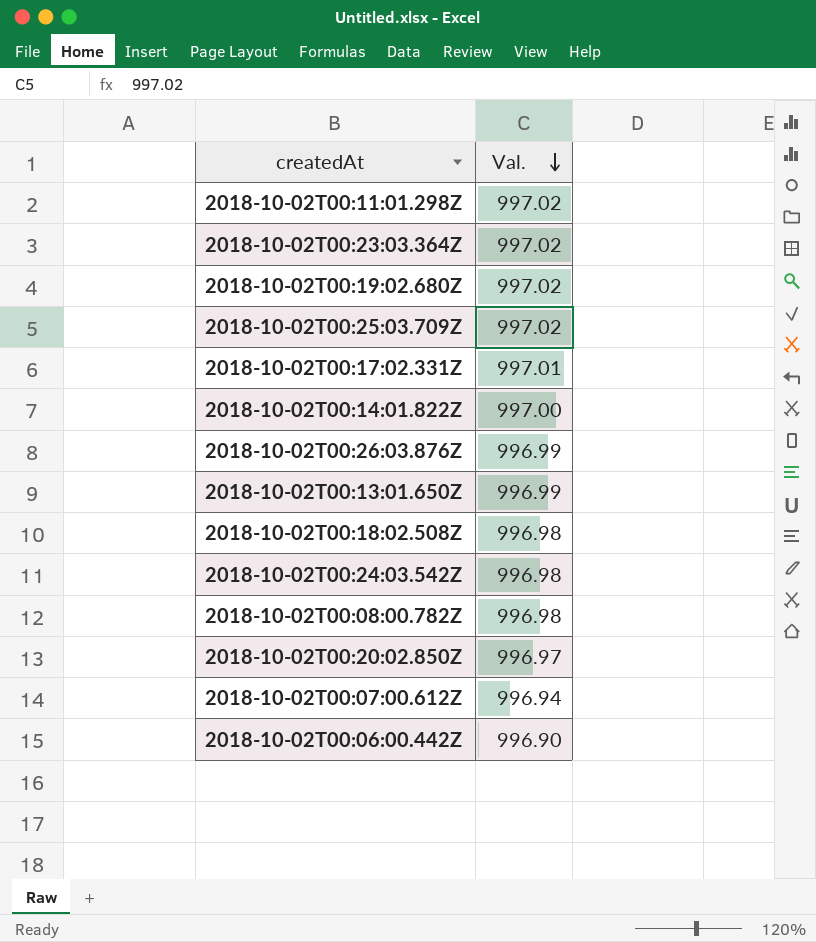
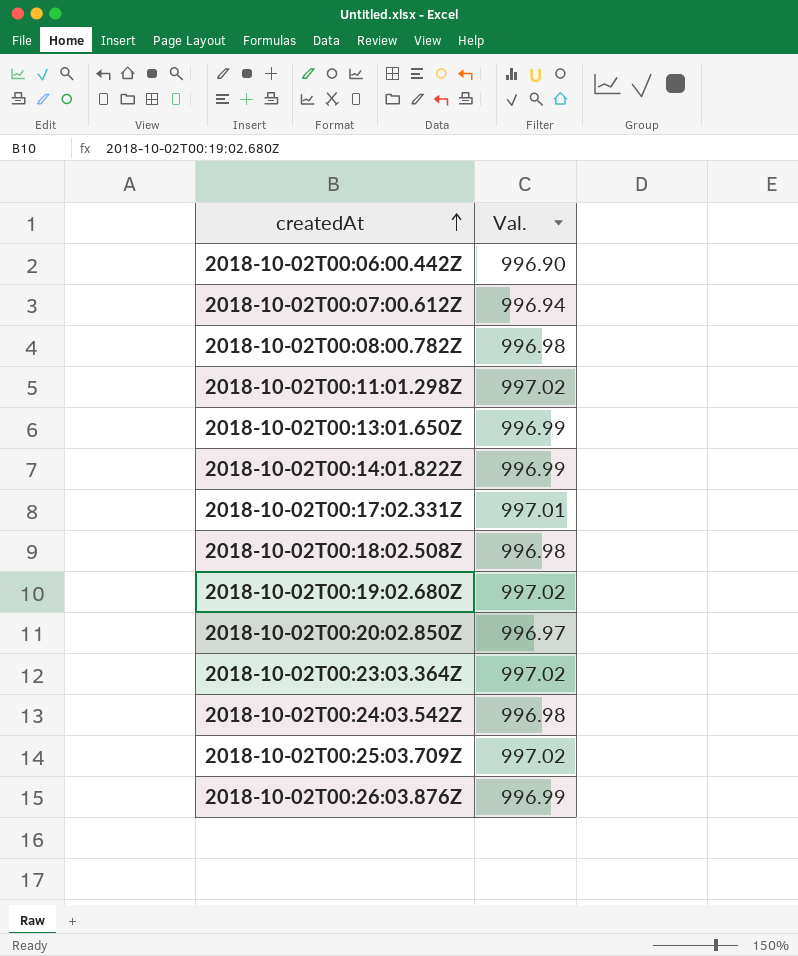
row order: Val. descending -> createdAt ascending
2018-10-02T00:14:01.822Z | Val.: 997.00 -> 996.99

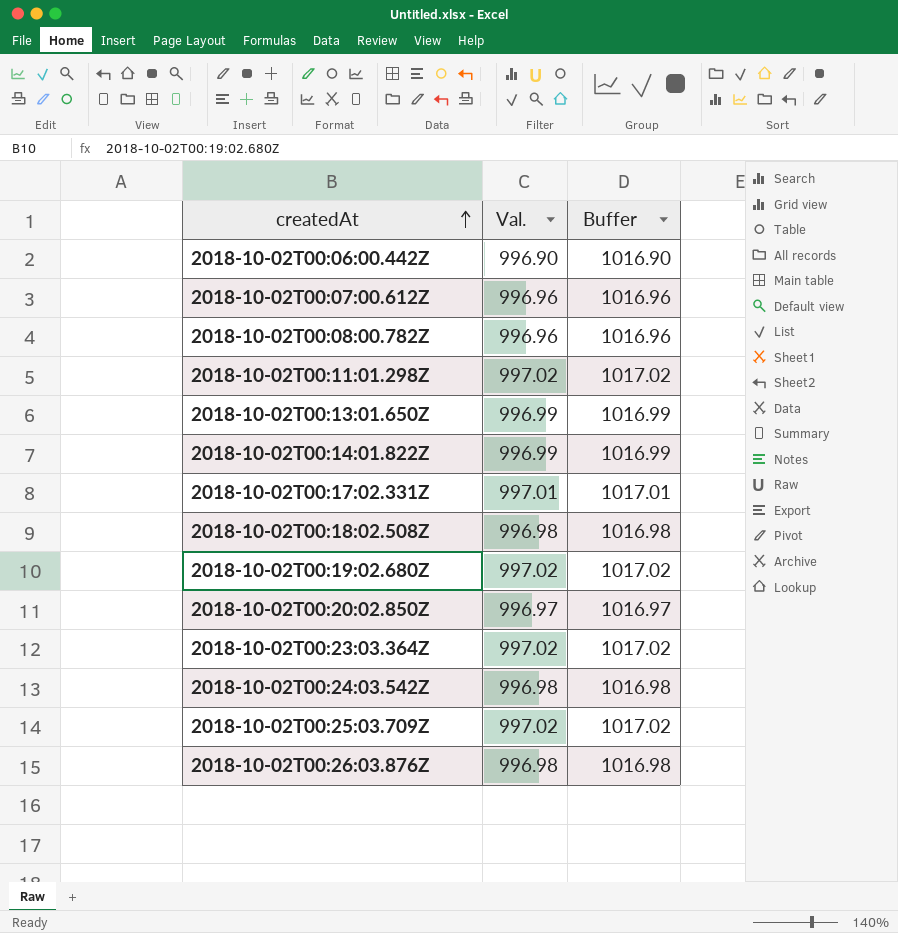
column Buffer | formula: none -> [Val.] + 20
2018-10-02T00:07:00.612Z | Val.: 996.94 -> 996.96
2018-10-02T00:08:00.782Z | Val.: 996.98 -> 996.96
2018-10-02T00:26:03.876Z | Val.: 996.99 -> 996.98

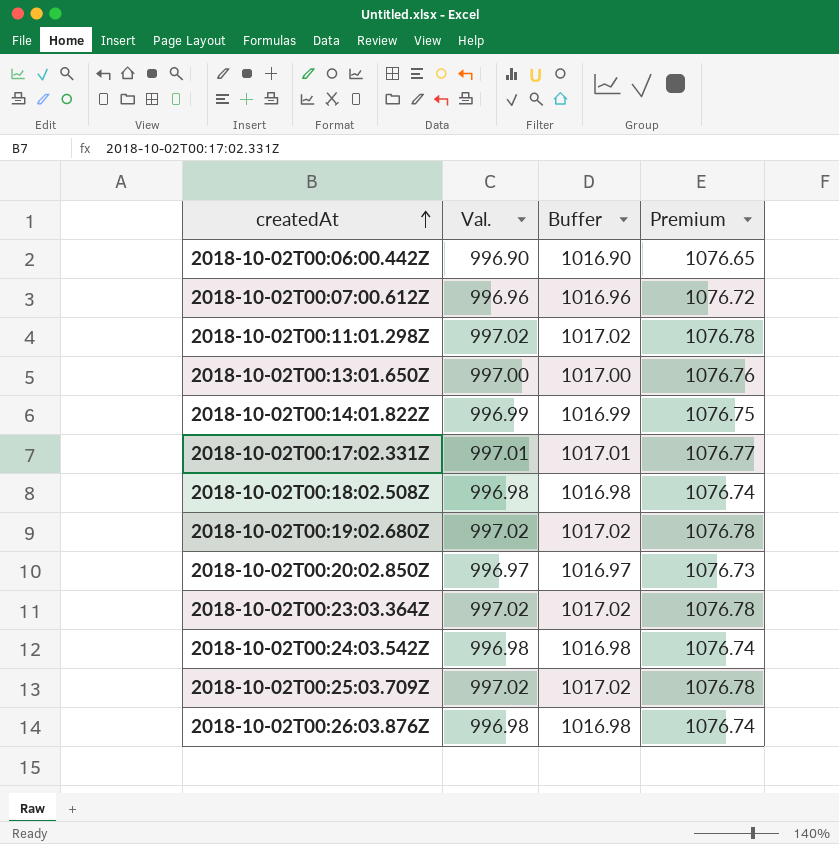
column Premium | formula: none -> [Val.] * 1.08
row 2018-10-02T00:08:00.782Z: 996.96 | 1016.96 -> none
2018-10-02T00:13:01.650Z | Val.: 996.99 -> 997.00
2018-10-02T00:13:01.650Z | Buffer: 1016.99 -> 1017.00

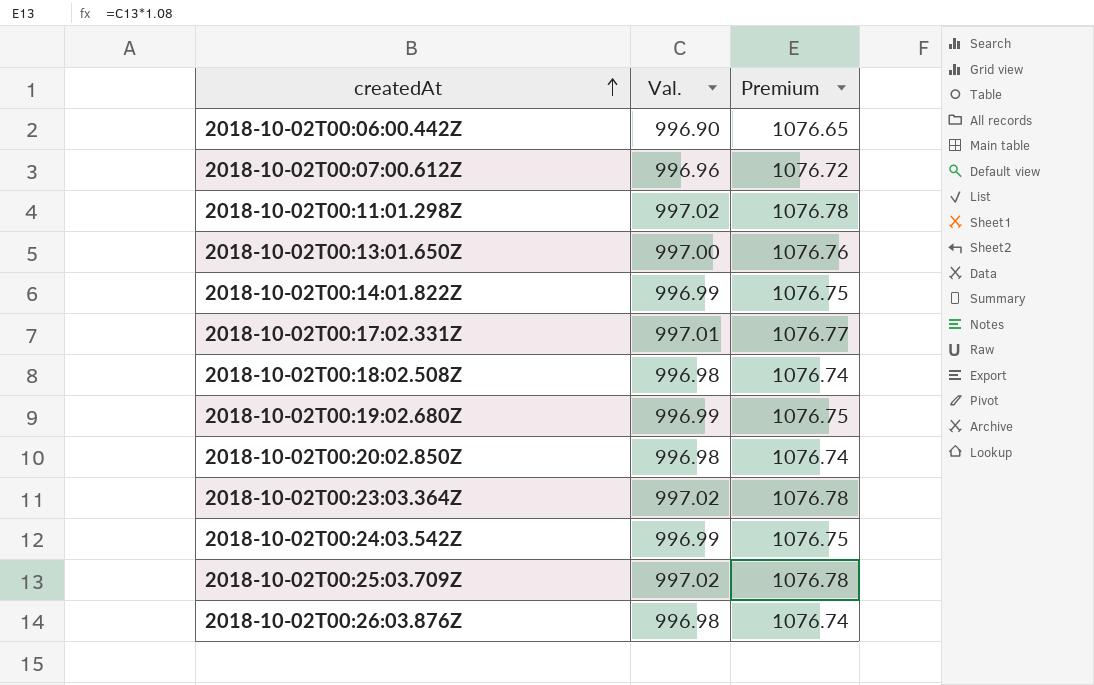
column Buffer | formula: [Val.] + 20 -> none
2018-10-02T00:19:02.680Z | Val.: 997.02 -> 996.99
2018-10-02T00:19:02.680Z | Premium: 1076.78 -> 1076.75
2018-10-02T00:20:02.850Z | Val.: 996.97 -> 996.98
2018-10-02T00:20:02.850Z | Premium: 1076.73 -> 1076.74
2018-10-02T00:24:03.542Z | Val.: 996.98 -> 996.99
2018-10-02T00:24:03.542Z | Premium: 1076.74 -> 1076.75

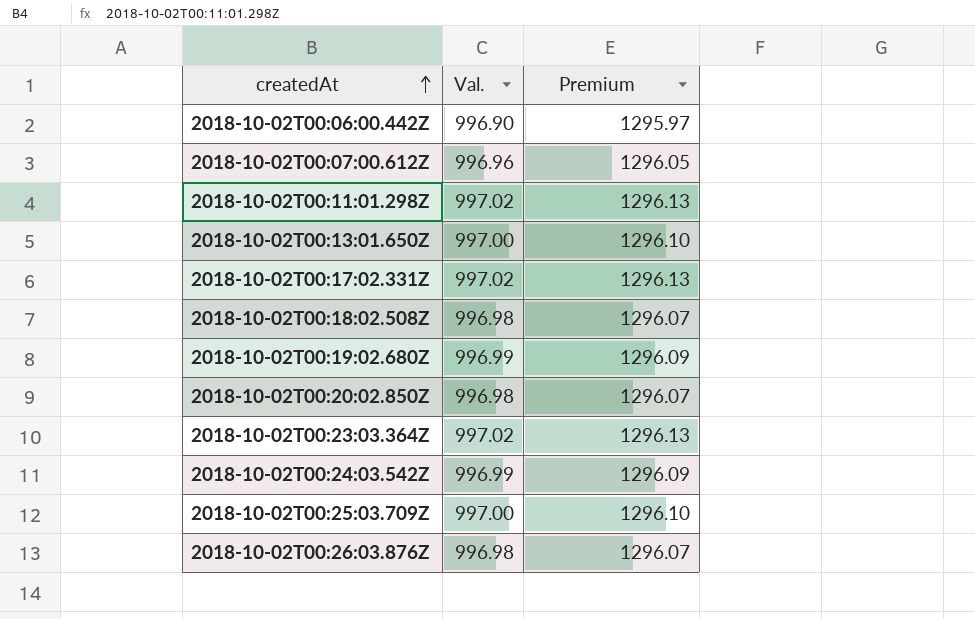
column Premium | formula: [Val.] * 1.08 -> [Val.] * 1.3
row 2018-10-02T00:14:01.822Z: 996.99 | 1076.75 -> none
2018-10-02T00:17:02.331Z | Val.: 997.01 -> 997.02
2018-10-02T00:25:03.709Z | Val.: 997.02 -> 997.00

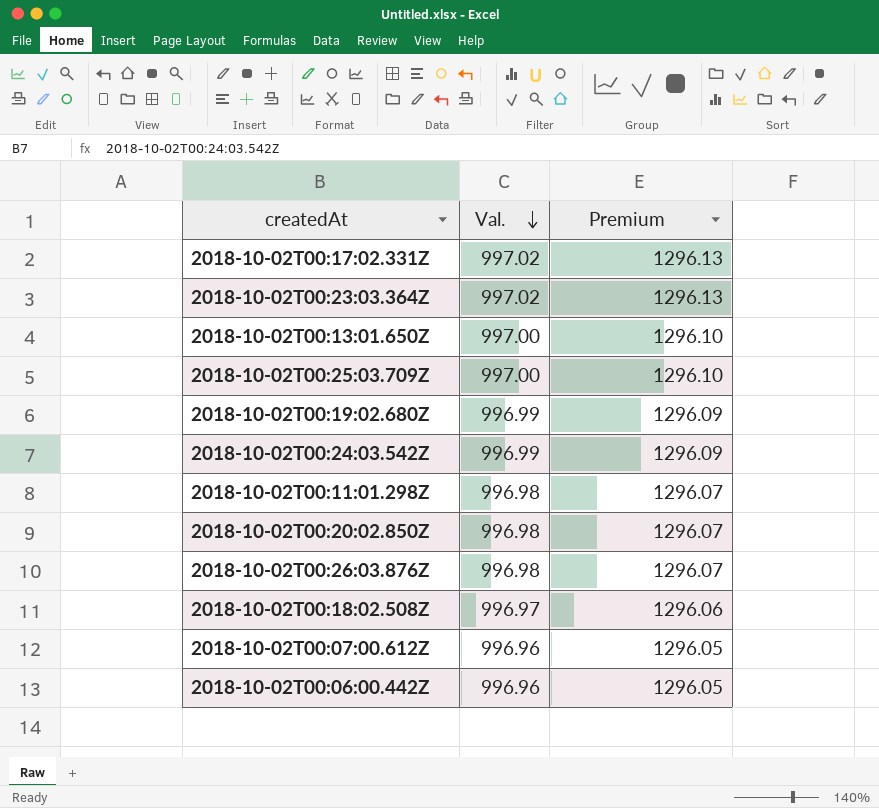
row order: createdAt ascending -> Val. descending
2018-10-02T00:11:01.298Z | Val.: 997.02 -> 996.98
2018-10-02T00:11:01.298Z | Premium: 1296.13 -> 1296.07
2018-10-02T00:18:02.508Z | Val.: 996.98 -> 996.97
2018-10-02T00:18:02.508Z | Premium: 1296.07 -> 1296.06
2018-10-02T00:06:00.442Z | Val.: 996.90 -> 996.96
2018-10-02T00:06:00.442Z | Premium: 1295.97 -> 1296.05

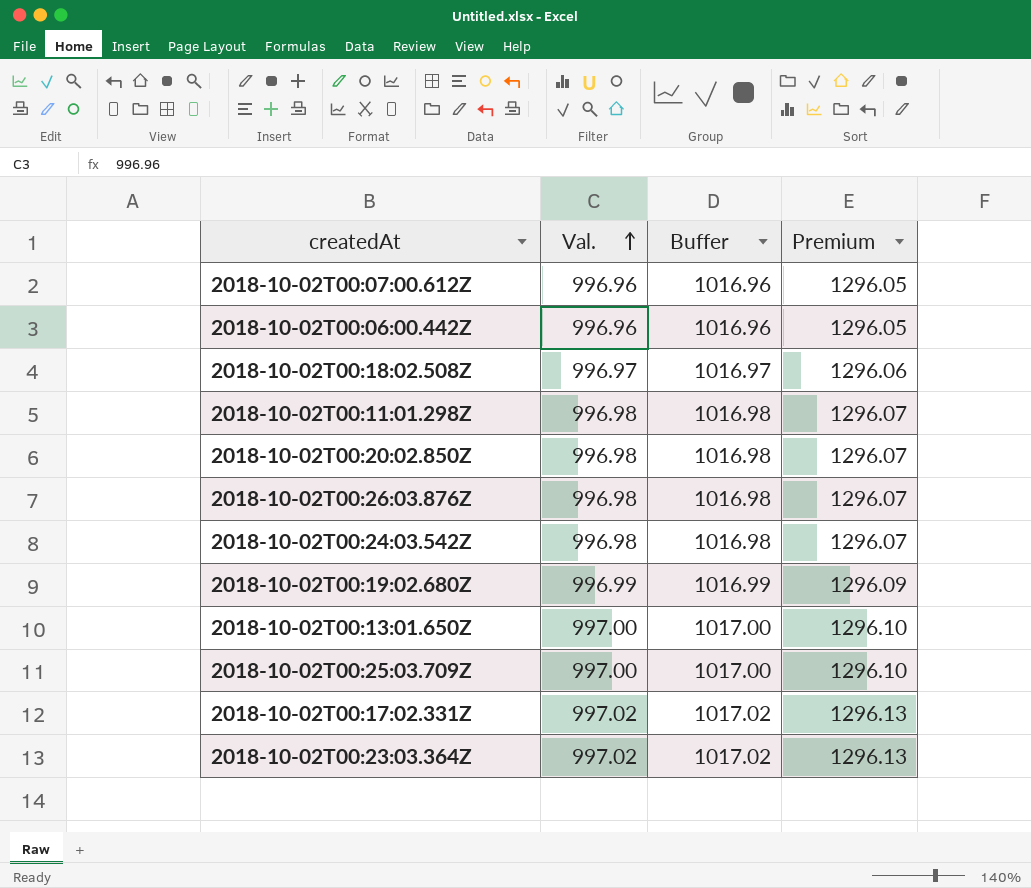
row order: Val. descending -> Val. ascending
column Buffer | formula: none -> [Val.] + 20
2018-10-02T00:24:03.542Z | Val.: 996.99 -> 996.98
2018-10-02T00:24:03.542Z | Premium: 1296.09 -> 1296.07

